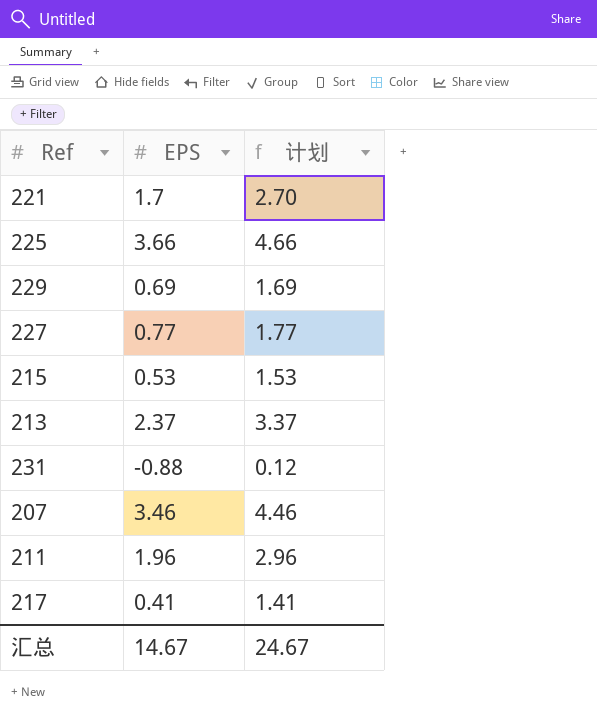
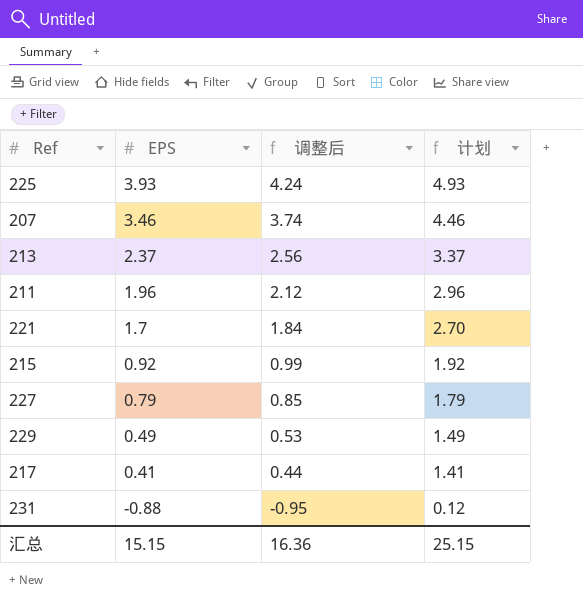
row order: none -> EPS descending
column 调整后 | formula: none -> [EPS] * 1.08
225 | EPS: 3.66 -> 3.93
225 | 计划: 4.66 -> 4.93
215 | EPS: 0.53 -> 0.92
215 | 计划: 1.53 -> 1.92
227 | EPS: 0.77 -> 0.79
227 | 计划: 1.77 -> 1.79
229 | EPS: 0.69 -> 0.49
229 | 计划: 1.69 -> 1.49
汇总 | EPS: 14.67 -> 15.15
汇总 | 计划: 24.67 -> 25.15

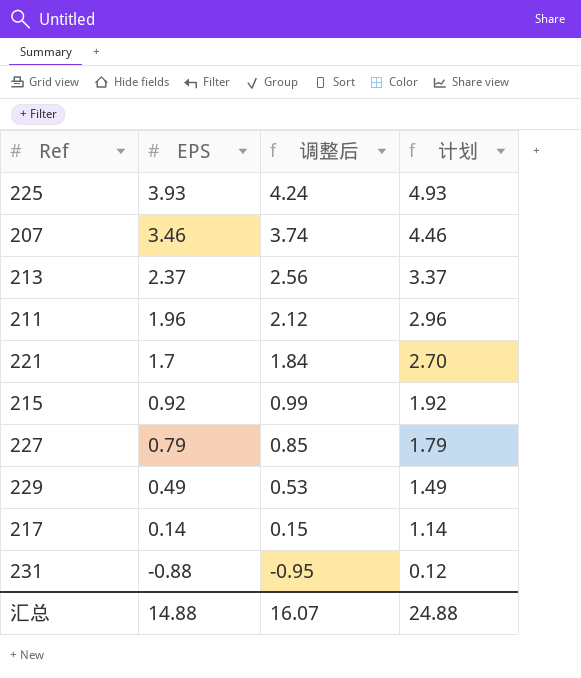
217 | EPS: 0.41 -> 0.14
217 | 调整后: 0.44 -> 0.15
217 | 计划: 1.41 -> 1.14
汇总 | EPS: 15.15 -> 14.88
汇总 | 调整后: 16.36 -> 16.07
汇总 | 计划: 25.15 -> 24.88

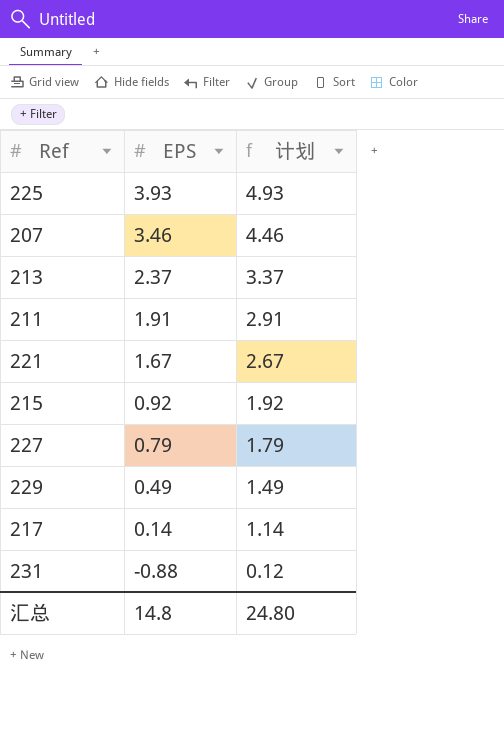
column 调整后 | formula: [EPS] * 1.08 -> none
211 | EPS: 1.96 -> 1.91
211 | 计划: 2.96 -> 2.91
221 | EPS: 1.7 -> 1.67
221 | 计划: 2.70 -> 2.67
汇总 | EPS: 14.88 -> 14.8
汇总 | 计划: 24.88 -> 24.80

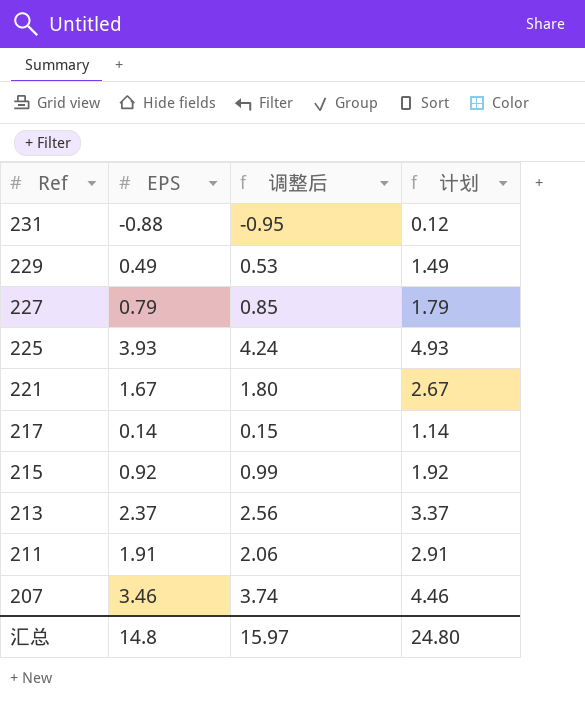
row order: EPS descending -> Ref descending
column 调整后 | formula: none -> [EPS] * 1.08

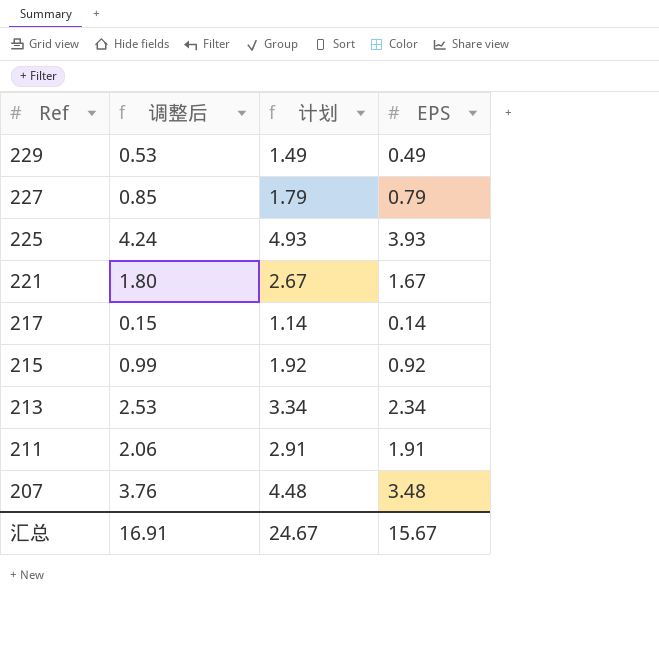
column EPS | position: 2 -> 4
row 231: -0.88 | -0.95 | 0.12 -> none
213 | 调整后: 2.56 -> 2.53
213 | 计划: 3.37 -> 3.34
213 | EPS: 2.37 -> 2.34
207 | 调整后: 3.74 -> 3.76
207 | 计划: 4.46 -> 4.48
207 | EPS: 3.46 -> 3.48
汇总 | 调整后: 15.97 -> 16.91
汇总 | 计划: 24.80 -> 24.67
汇总 | EPS: 14.8 -> 15.67

